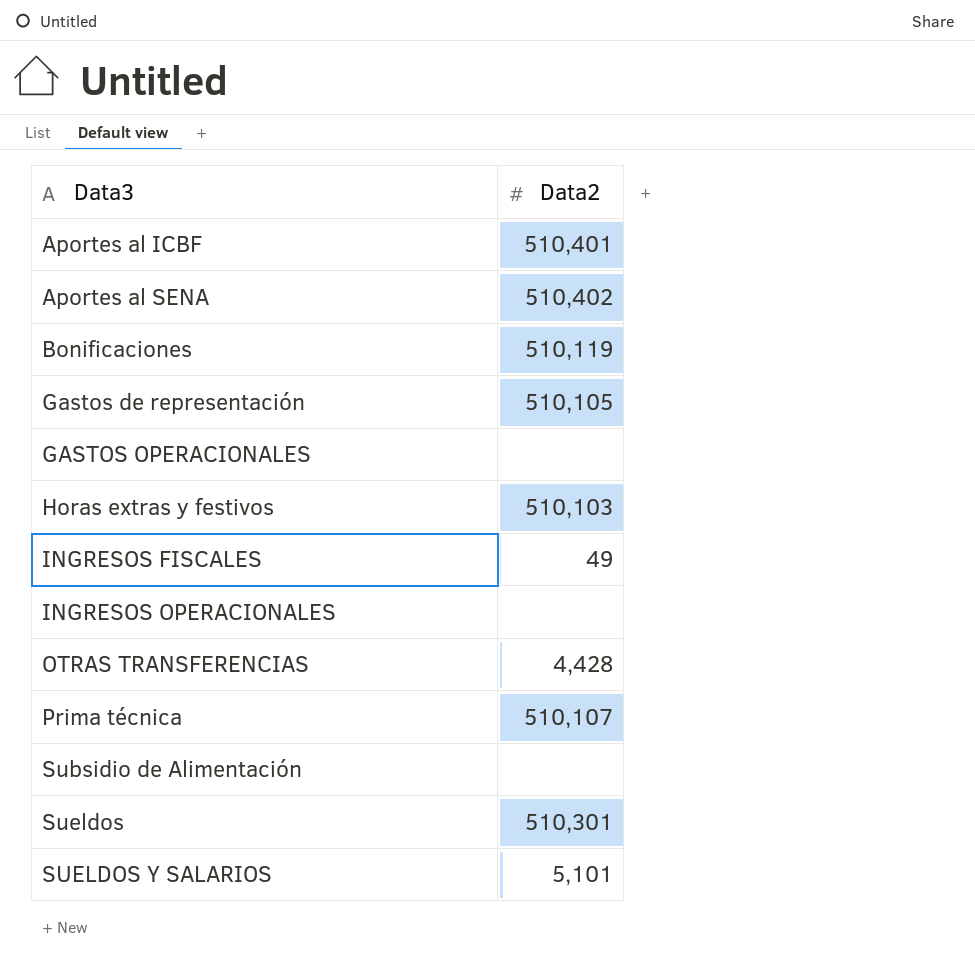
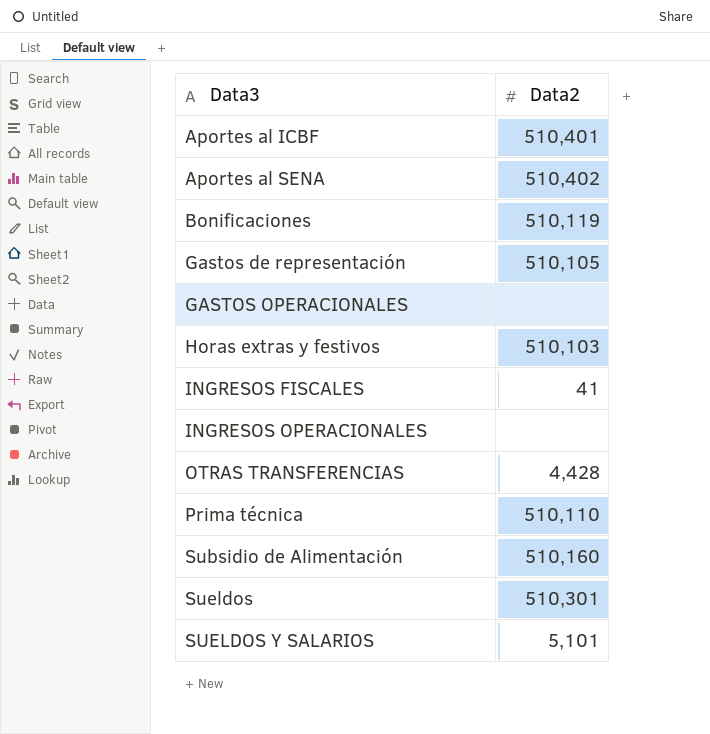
INGRESOS FISCALES | Data2: 49 -> 41
Prima técnica | Data2: 510,107 -> 510,110
Subsidio de Alimentación | Data2: none -> 510,160

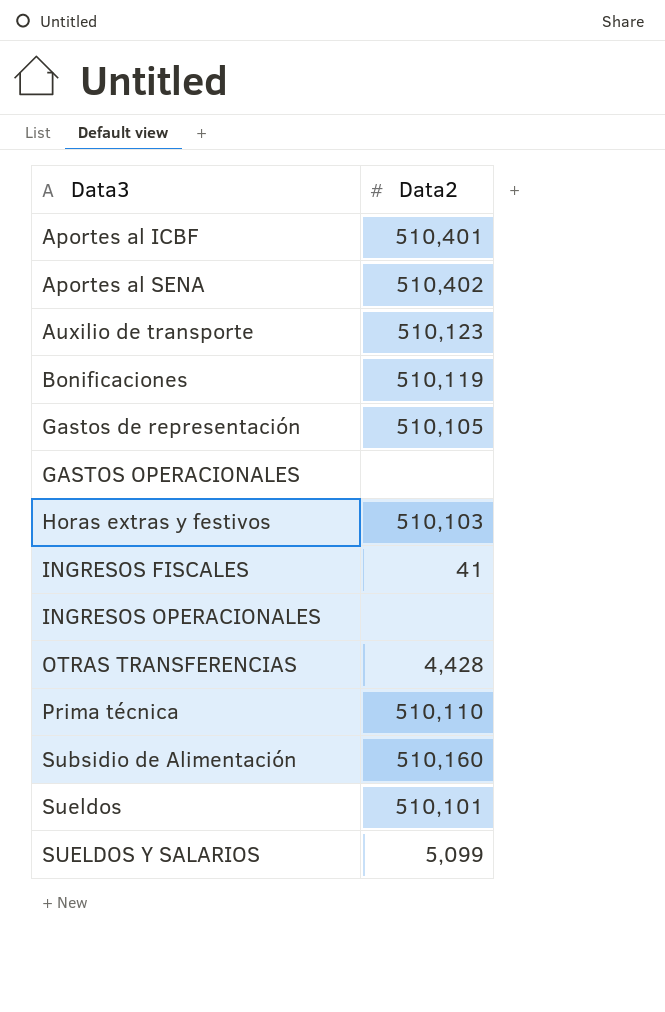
row Auxilio de transporte: none -> 510,123
Sueldos | Data2: 510,301 -> 510,101
SUELDOS Y SALARIOS | Data2: 5,101 -> 5,099

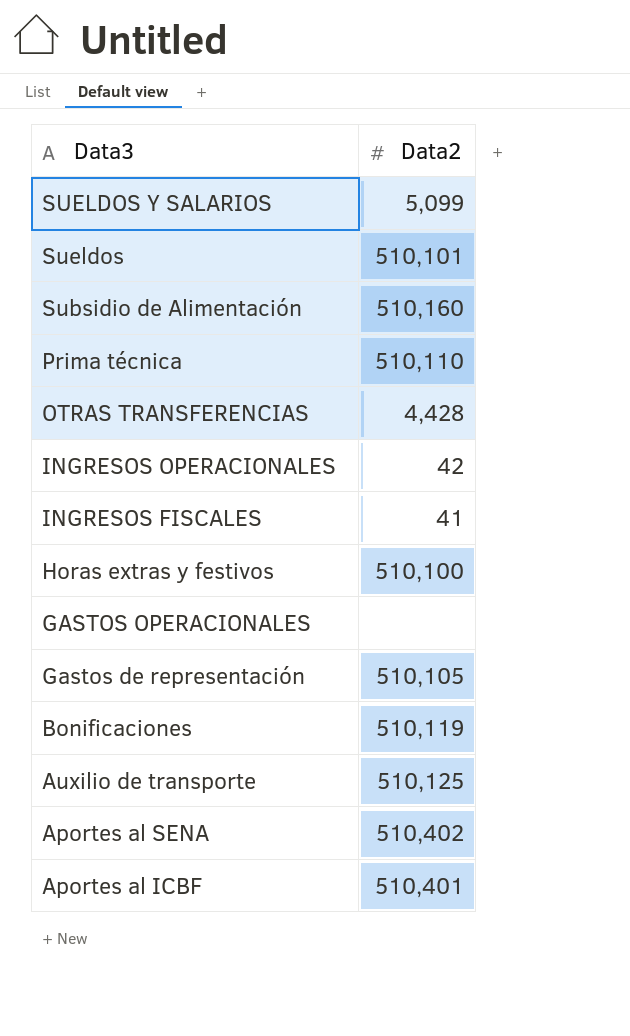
row order: Data3 ascending -> Data3 descending
INGRESOS OPERACIONALES | Data2: none -> 42
Horas extras y festivos | Data2: 510,103 -> 510,100
Auxilio de transporte | Data2: 510,123 -> 510,125

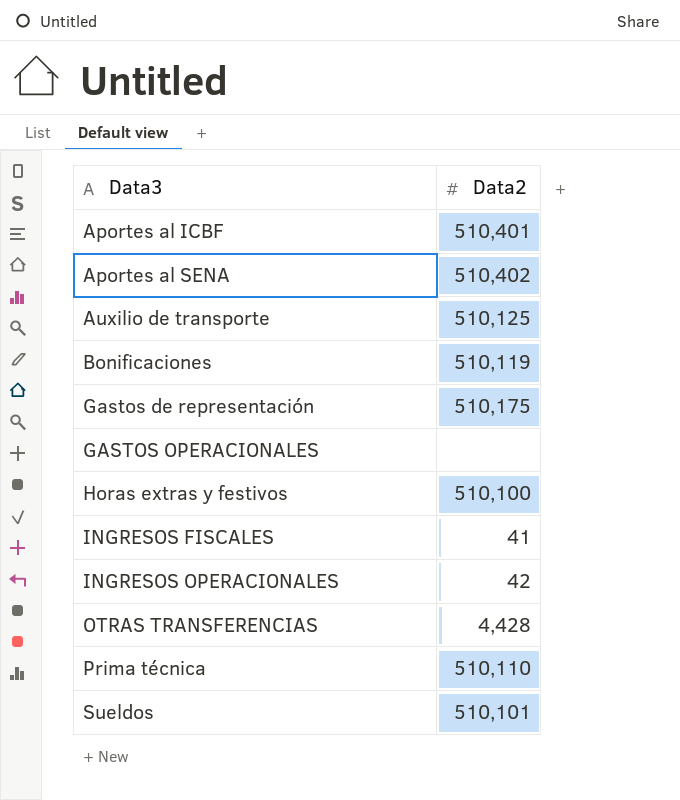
row order: Data3 descending -> Data3 ascending
row SUELDOS Y SALARIOS: 5,099 -> none
row Subsidio de Alimentación: 510,160 -> none
Gastos de representación | Data2: 510,105 -> 510,175

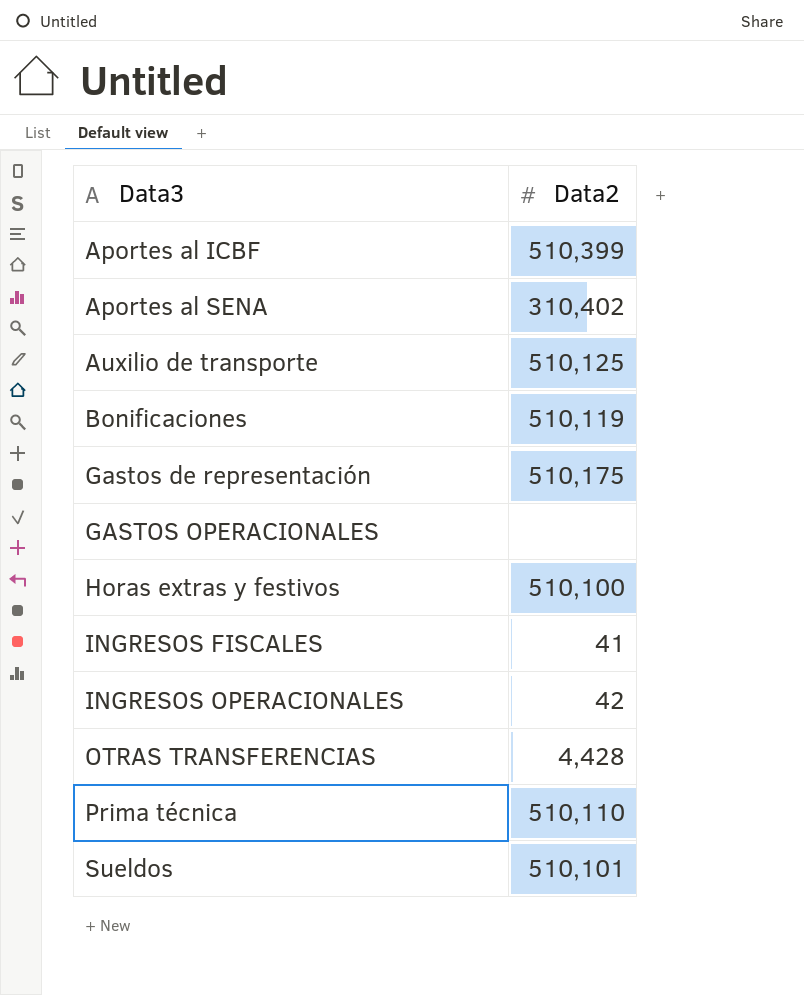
Aportes al ICBF | Data2: 510,401 -> 510,399
Aportes al SENA | Data2: 510,402 -> 310,402

